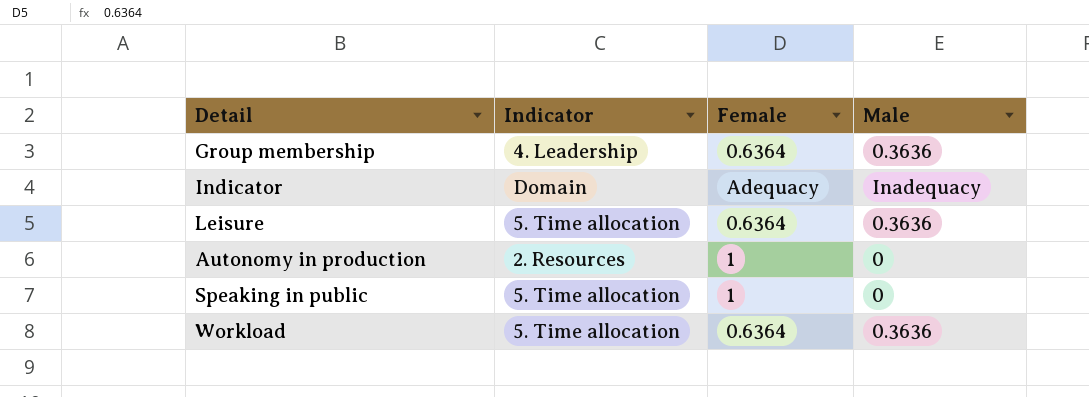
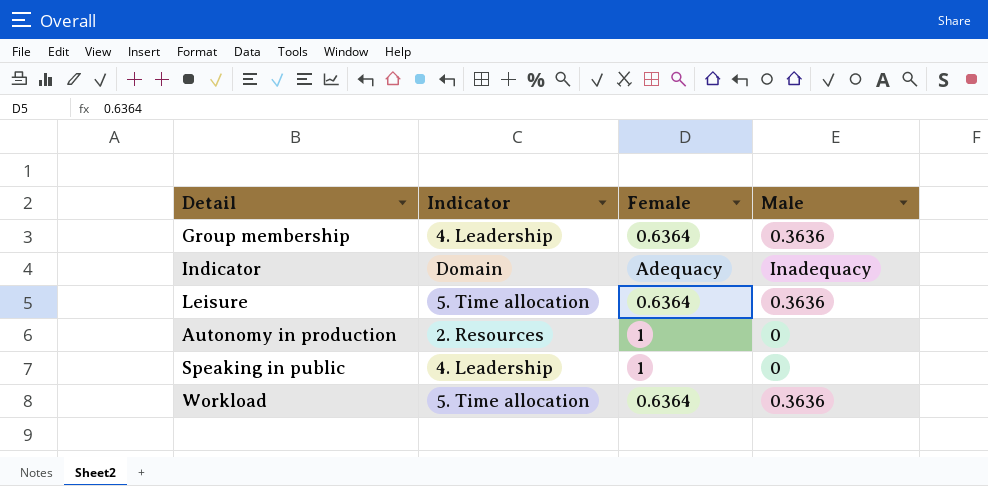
Speaking in public | Indicator: 5. Time allocation -> 4. Leadership

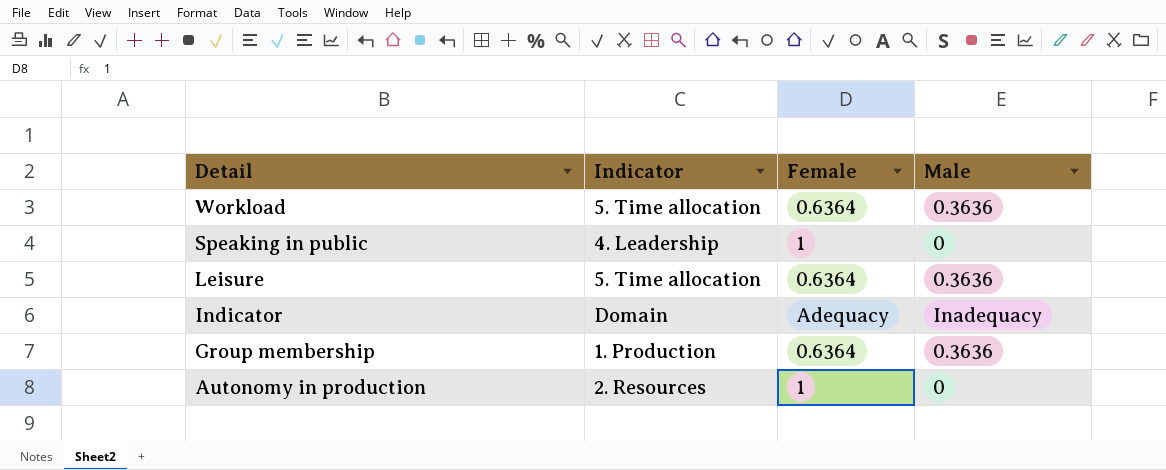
row order: none -> Detail descending
Group membership | Indicator: 4. Leadership -> 1. Production

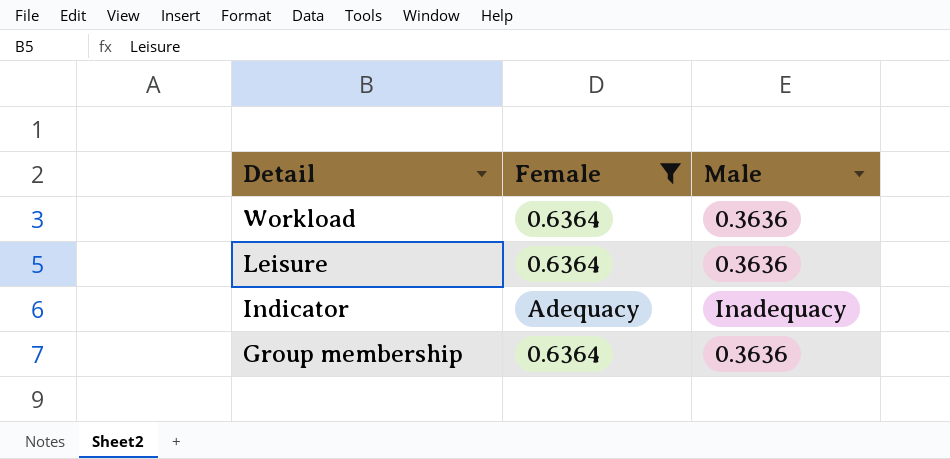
filter: none -> Female != 1
column Indicator | position: 2 -> none

